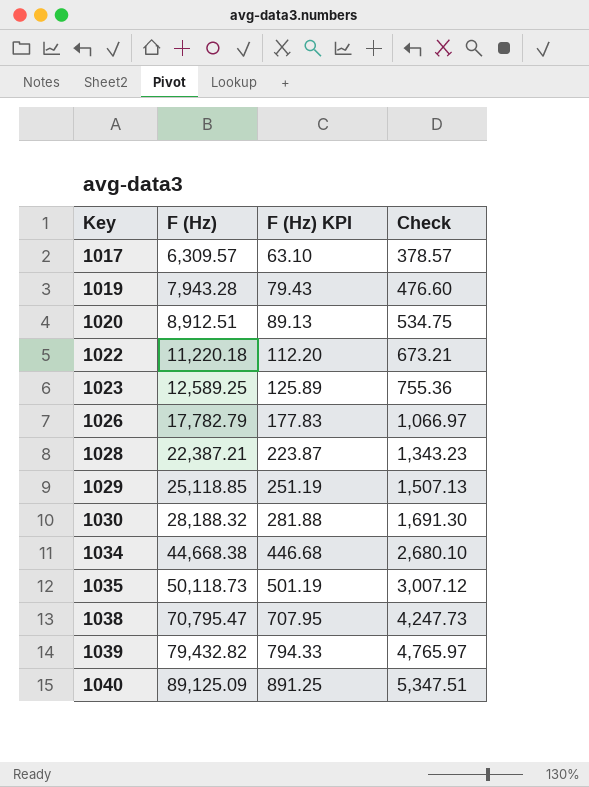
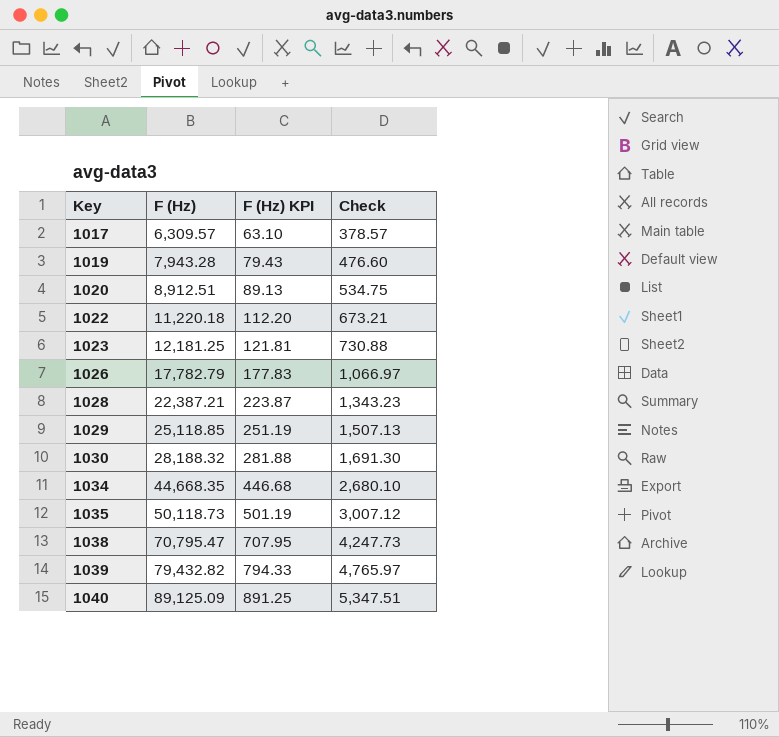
1023 | F (Hz): 12,589.25 -> 12,181.25
1023 | F (Hz) KPI: 125.89 -> 121.81
1023 | Check: 755.36 -> 730.88
1034 | F (Hz): 44,668.38 -> 44,668.35

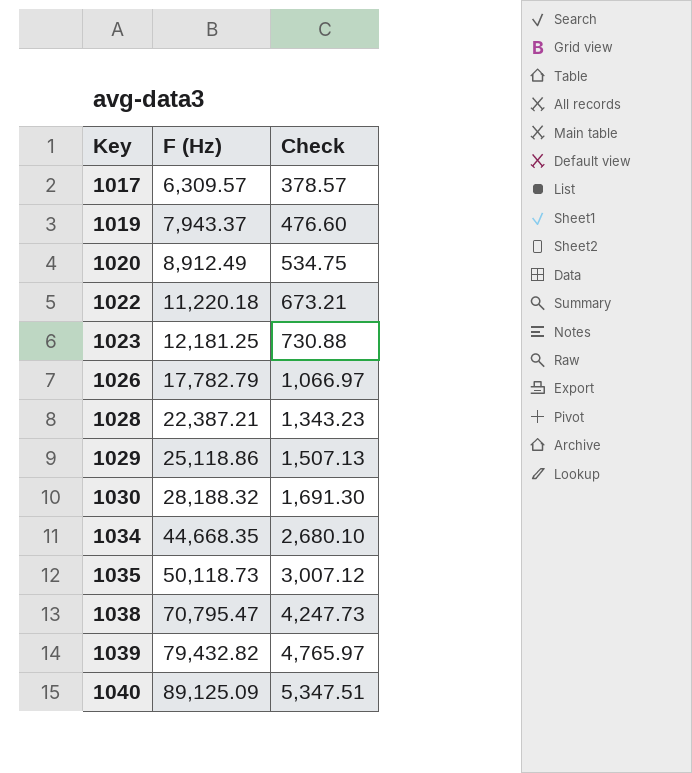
column F (Hz) KPI | formula: [F (Hz)] * 0.01 -> none
1019 | F (Hz): 7,943.28 -> 7,943.37
1020 | F (Hz): 8,912.51 -> 8,912.49
1029 | F (Hz): 25,118.85 -> 25,118.86

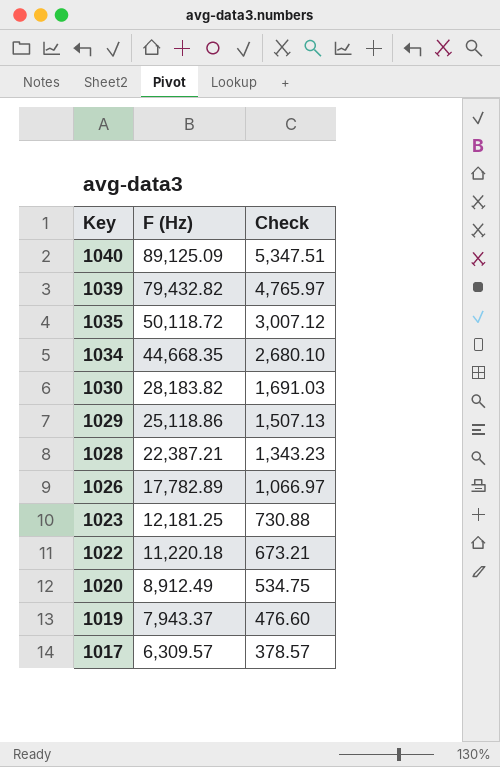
row order: Key ascending -> Key descending
row 1038: 70,795.47 | 4,247.73 -> none
1035 | F (Hz): 50,118.73 -> 50,118.72
1030 | F (Hz): 28,188.32 -> 28,183.82
1030 | Check: 1,691.30 -> 1,691.03
1026 | F (Hz): 17,782.79 -> 17,782.89

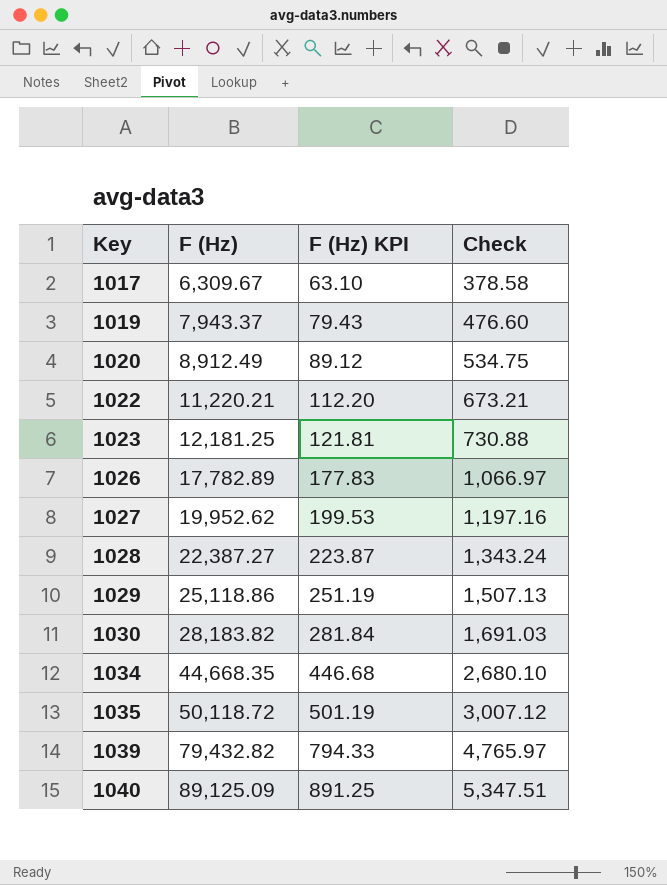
row order: Key descending -> Key ascending
column F (Hz) KPI | formula: none -> [F (Hz)] * 0.01
1017 | F (Hz): 6,309.57 -> 6,309.67
1017 | Check: 378.57 -> 378.58
1022 | F (Hz): 11,220.18 -> 11,220.21
row 1027: none -> 19,952.62 | 199.53 | 1,197.16
1028 | F (Hz): 22,387.21 -> 22,387.27
1028 | Check: 1,343.23 -> 1,343.24

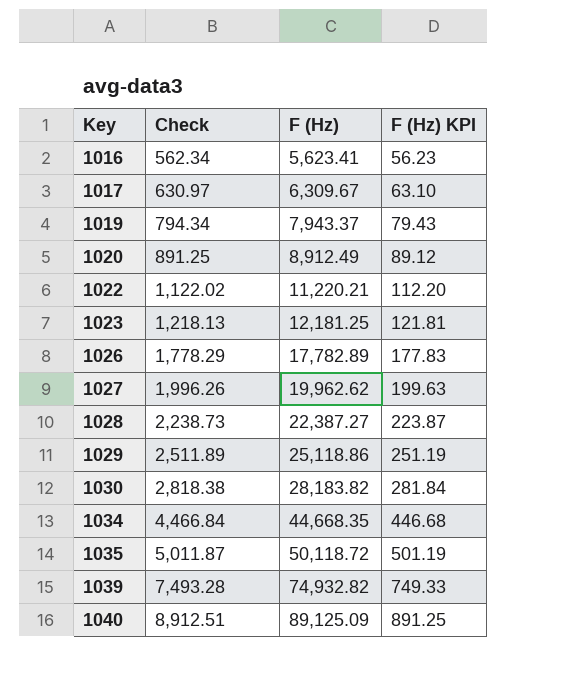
column Check | formula: [F (Hz)] * 0.06 -> [F (Hz)] * 0.1
column Check | position: 4 -> 2
row 1016: none -> 562.34 | 5,623.41 | 56.23
1027 | F (Hz): 19,952.62 -> 19,962.62
1027 | F (Hz) KPI: 199.53 -> 199.63
1039 | F (Hz): 79,432.82 -> 74,932.82
1039 | F (Hz) KPI: 794.33 -> 749.33

